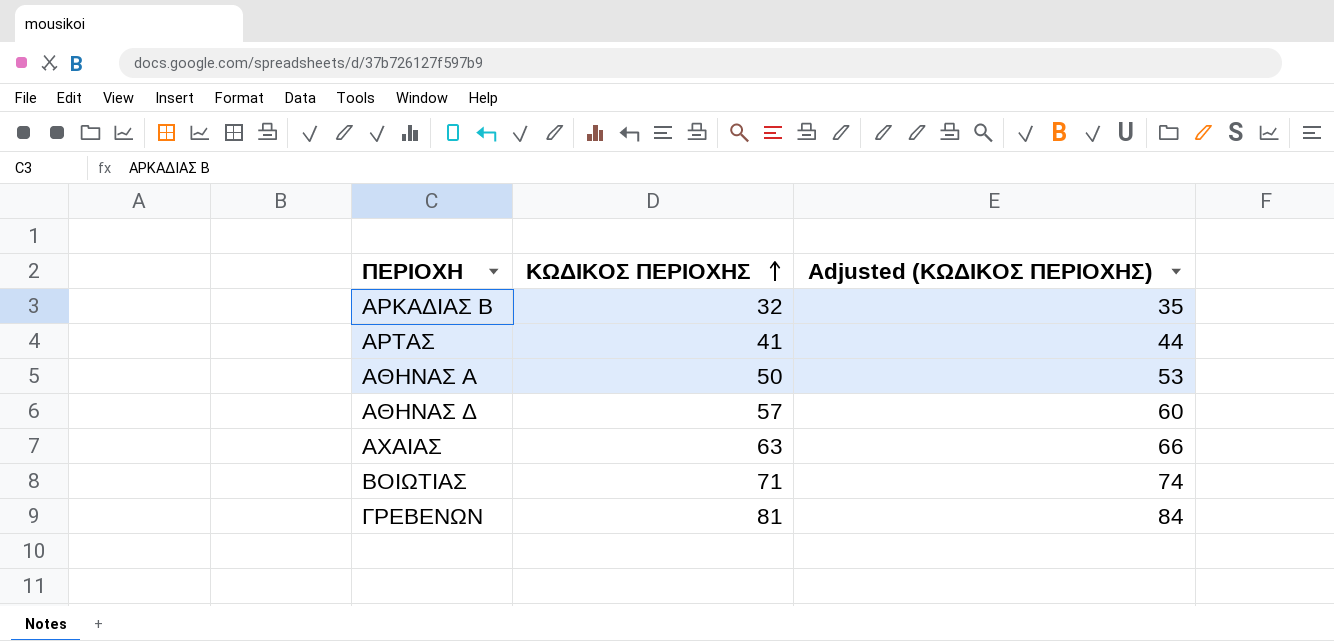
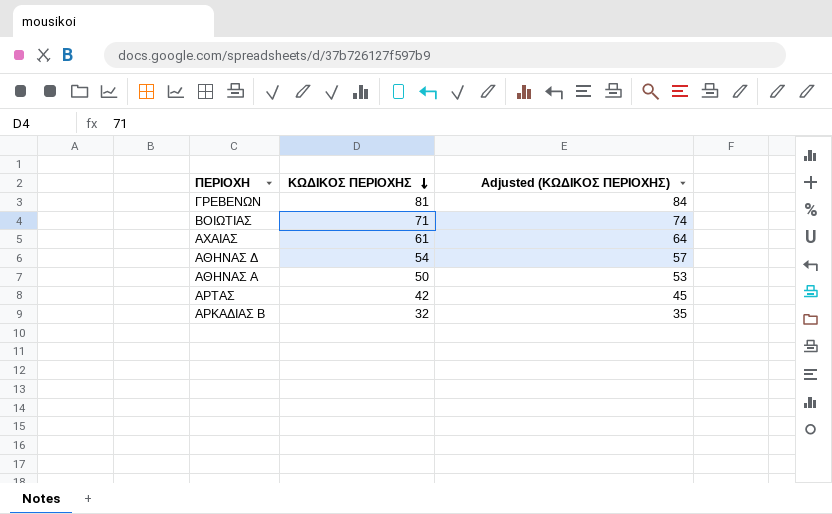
row order: ΚΩΔΙΚΟΣ ΠΕΡΙΟΧΗΣ ascending -> ΚΩΔΙΚΟΣ ΠΕΡΙΟΧΗΣ descending
ΑΧΑΙΑΣ | ΚΩΔΙΚΟΣ ΠΕΡΙΟΧΗΣ: 63 -> 61
ΑΧΑΙΑΣ | Adjusted (ΚΩΔΙΚΟΣ ΠΕΡΙΟΧΗΣ): 66 -> 64
ΑΘΗΝΑΣ Δ | ΚΩΔΙΚΟΣ ΠΕΡΙΟΧΗΣ: 57 -> 54
ΑΘΗΝΑΣ Δ | Adjusted (ΚΩΔΙΚΟΣ ΠΕΡΙΟΧΗΣ): 60 -> 57
ΑΡΤΑΣ | ΚΩΔΙΚΟΣ ΠΕΡΙΟΧΗΣ: 41 -> 42
ΑΡΤΑΣ | Adjusted (ΚΩΔΙΚΟΣ ΠΕΡΙΟΧΗΣ): 44 -> 45

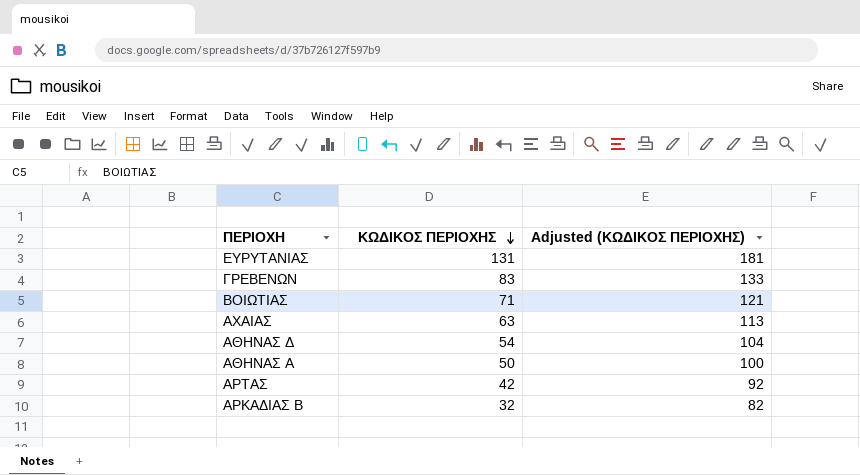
column Adjusted (ΚΩΔΙΚΟΣ ΠΕΡΙΟΧΗΣ) | formula: [ΚΩΔΙΚΟΣ ΠΕΡΙΟΧΗΣ] + 3 -> [ΚΩΔΙΚΟΣ ΠΕΡΙΟΧΗΣ] + 50
row ΕΥΡΥΤΑΝΙΑΣ: none -> 131 | 181
ΓΡΕΒΕΝΩΝ | ΚΩΔΙΚΟΣ ΠΕΡΙΟΧΗΣ: 81 -> 83
ΑΧΑΙΑΣ | ΚΩΔΙΚΟΣ ΠΕΡΙΟΧΗΣ: 61 -> 63

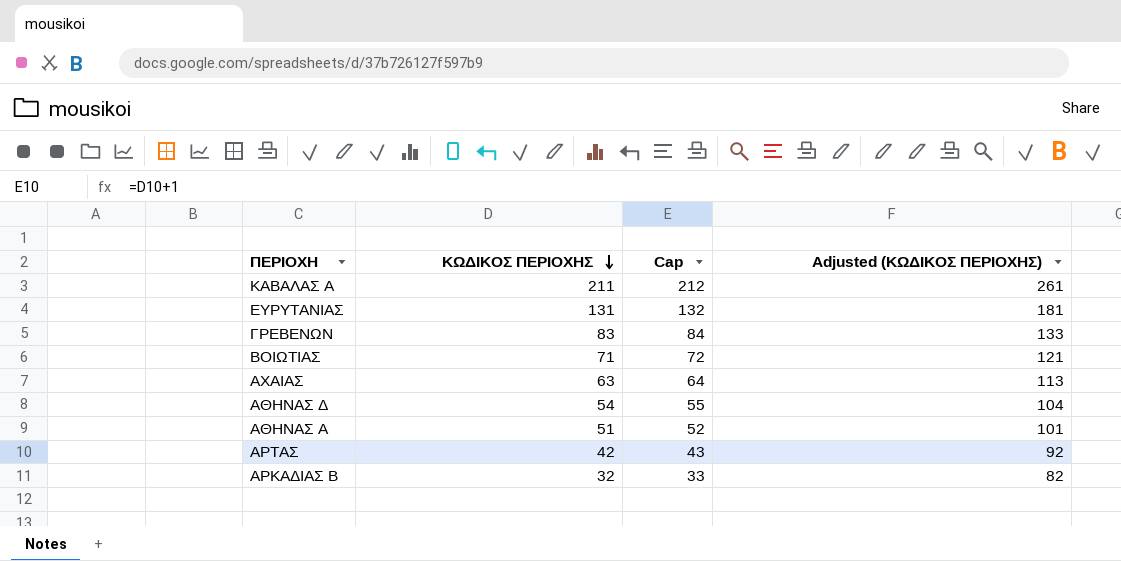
column Cap | formula: none -> [ΚΩΔΙΚΟΣ ΠΕΡΙΟΧΗΣ] + 1
row ΚΑΒΑΛΑΣ Α: none -> 211 | 212 | 261
ΑΘΗΝΑΣ Α | ΚΩΔΙΚΟΣ ΠΕΡΙΟΧΗΣ: 50 -> 51
ΑΘΗΝΑΣ Α | Adjusted (ΚΩΔΙΚΟΣ ΠΕΡΙΟΧΗΣ): 100 -> 101

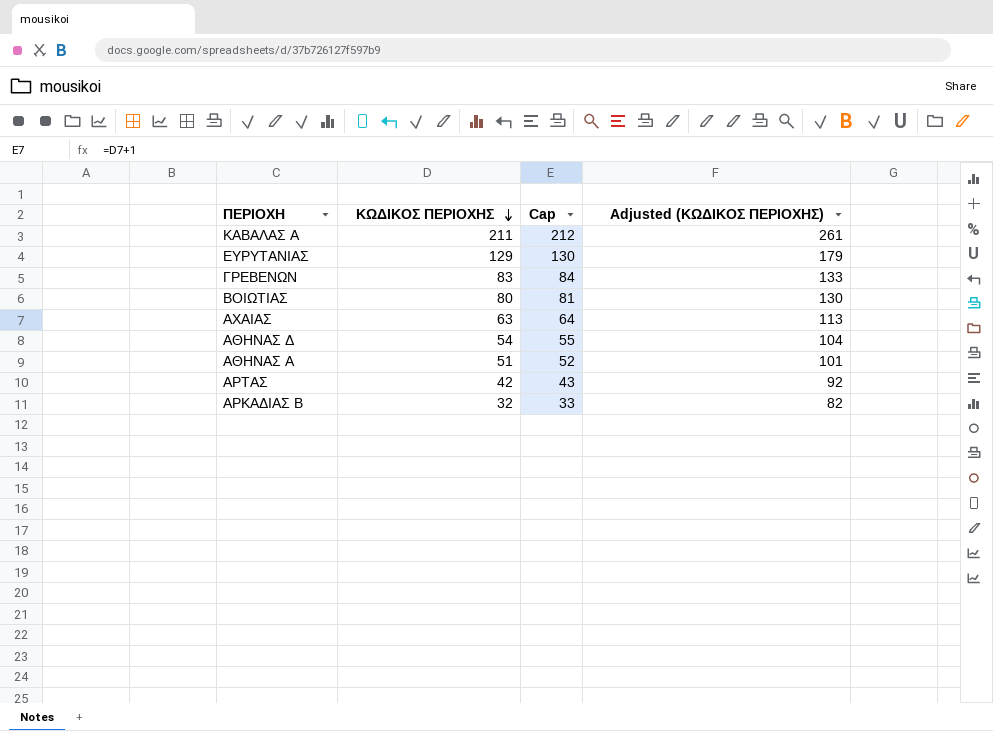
ΕΥΡΥΤΑΝΙΑΣ | ΚΩΔΙΚΟΣ ΠΕΡΙΟΧΗΣ: 131 -> 129
ΕΥΡΥΤΑΝΙΑΣ | Cap: 132 -> 130
ΕΥΡΥΤΑΝΙΑΣ | Adjusted (ΚΩΔΙΚΟΣ ΠΕΡΙΟΧΗΣ): 181 -> 179
ΒΟΙΩΤΙΑΣ | ΚΩΔΙΚΟΣ ΠΕΡΙΟΧΗΣ: 71 -> 80
ΒΟΙΩΤΙΑΣ | Cap: 72 -> 81
ΒΟΙΩΤΙΑΣ | Adjusted (ΚΩΔΙΚΟΣ ΠΕΡΙΟΧΗΣ): 121 -> 130

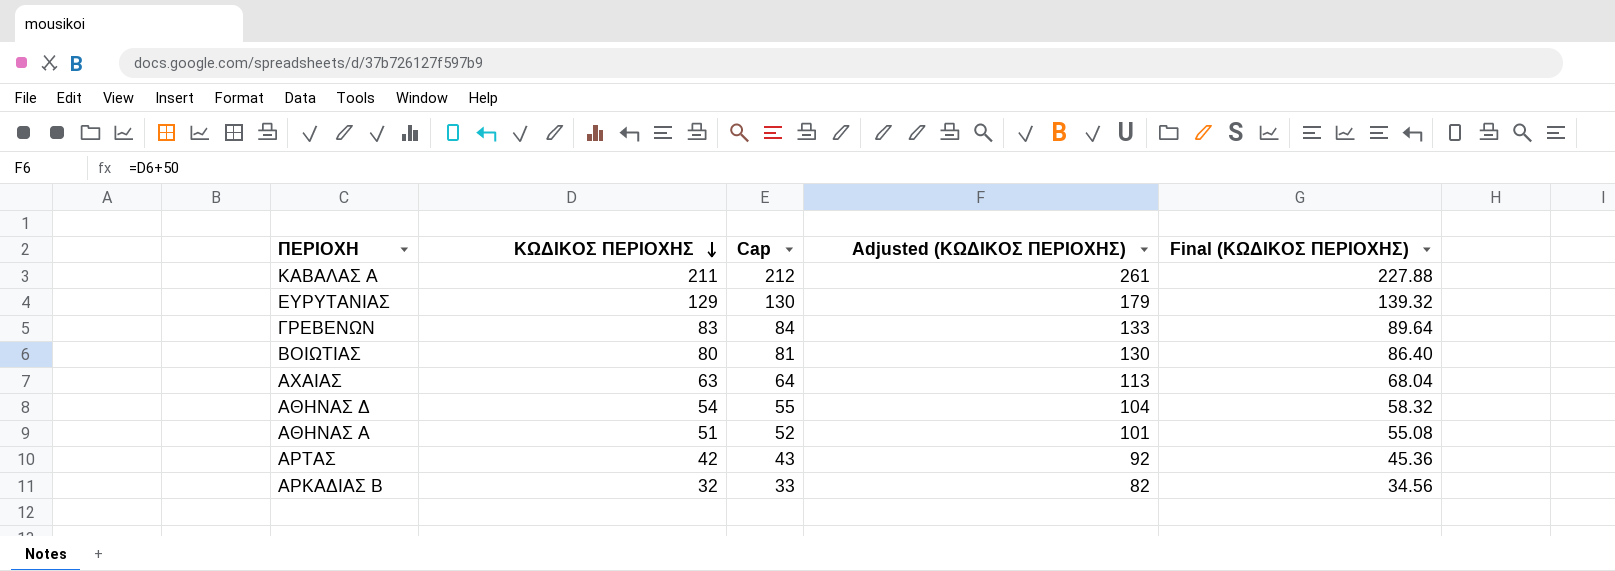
column Final (ΚΩΔΙΚΟΣ ΠΕΡΙΟΧΗΣ) | formula: none -> [ΚΩΔΙΚΟΣ ΠΕΡΙΟΧΗΣ] * 1.08

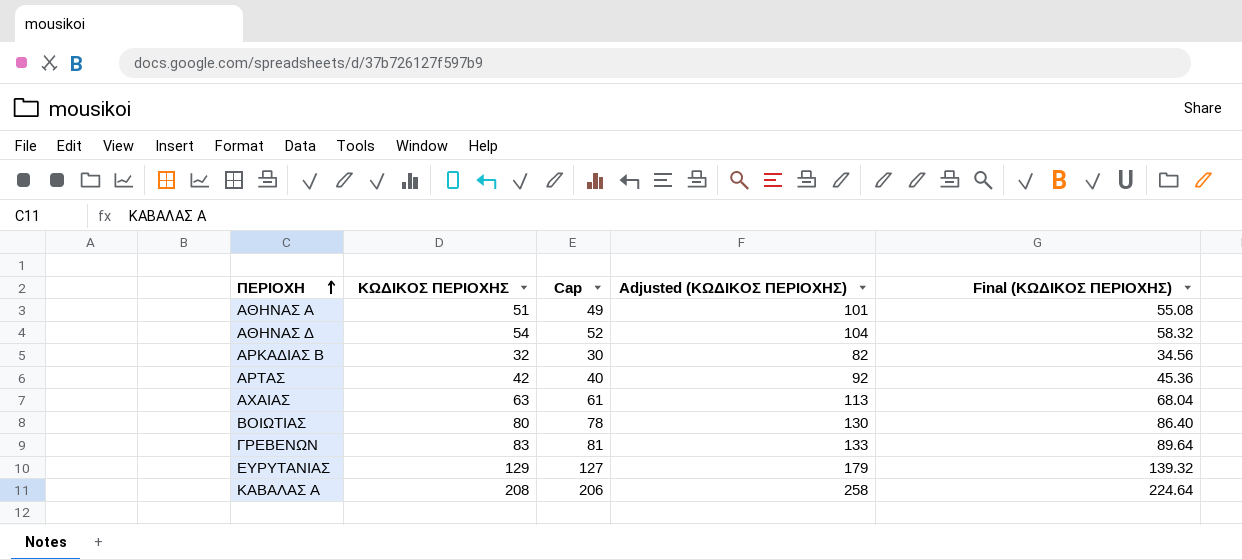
row order: ΚΩΔΙΚΟΣ ΠΕΡΙΟΧΗΣ descending -> ΠΕΡΙΟΧΗ ascending
column Cap | formula: [ΚΩΔΙΚΟΣ ΠΕΡΙΟΧΗΣ] + 1 -> [ΚΩΔΙΚΟΣ ΠΕΡΙΟΧΗΣ] - 2
ΚΑΒΑΛΑΣ Α | ΚΩΔΙΚΟΣ ΠΕΡΙΟΧΗΣ: 211 -> 208
ΚΑΒΑΛΑΣ Α | Adjusted (ΚΩΔΙΚΟΣ ΠΕΡΙΟΧΗΣ): 261 -> 258
ΚΑΒΑΛΑΣ Α | Final (ΚΩΔΙΚΟΣ ΠΕΡΙΟΧΗΣ): 227.88 -> 224.64

